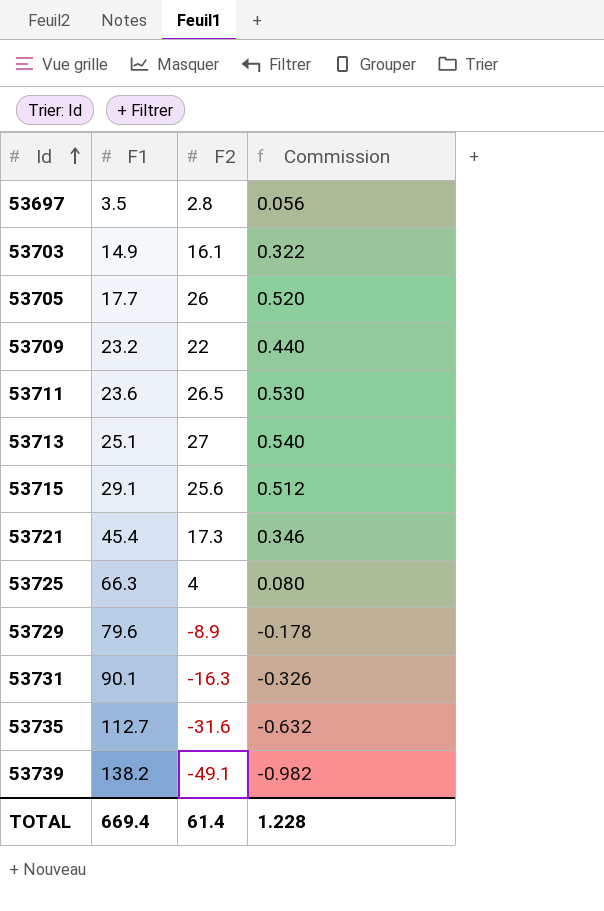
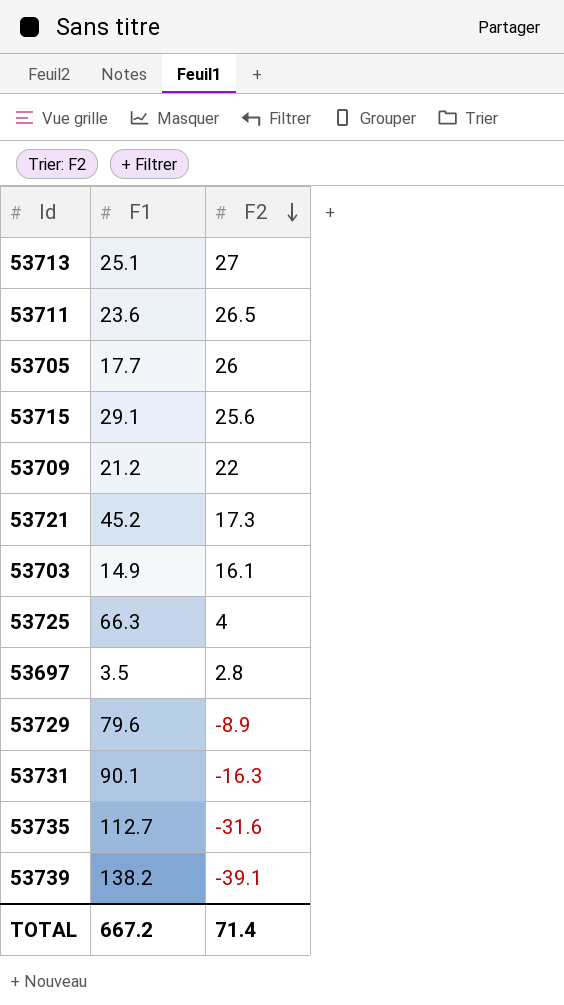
row order: Id ascending -> F2 descending
column Commission | formula: [F2] * 0.02 -> none
53709 | F1: 23.2 -> 21.2
53721 | F1: 45.4 -> 45.2
53739 | F2: -49.1 -> -39.1
TOTAL | F1: 669.4 -> 667.2
TOTAL | F2: 61.4 -> 71.4

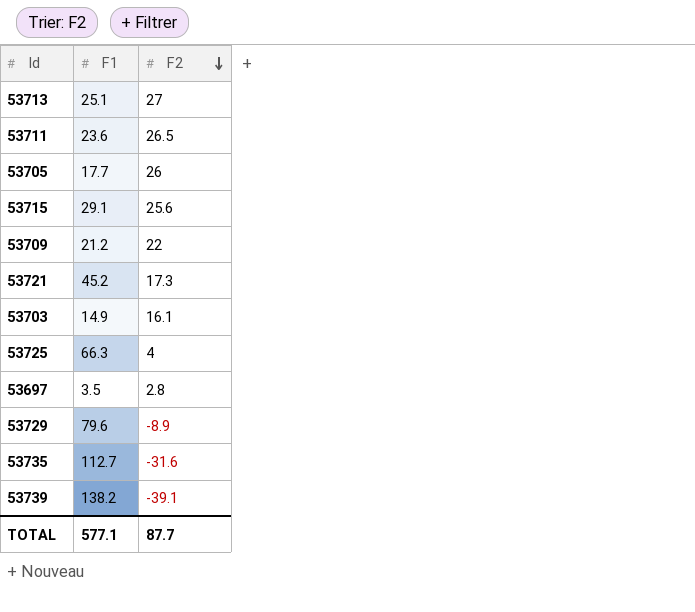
row 53731: 90.1 | -16.3 -> none
TOTAL | F1: 667.2 -> 577.1
TOTAL | F2: 71.4 -> 87.7

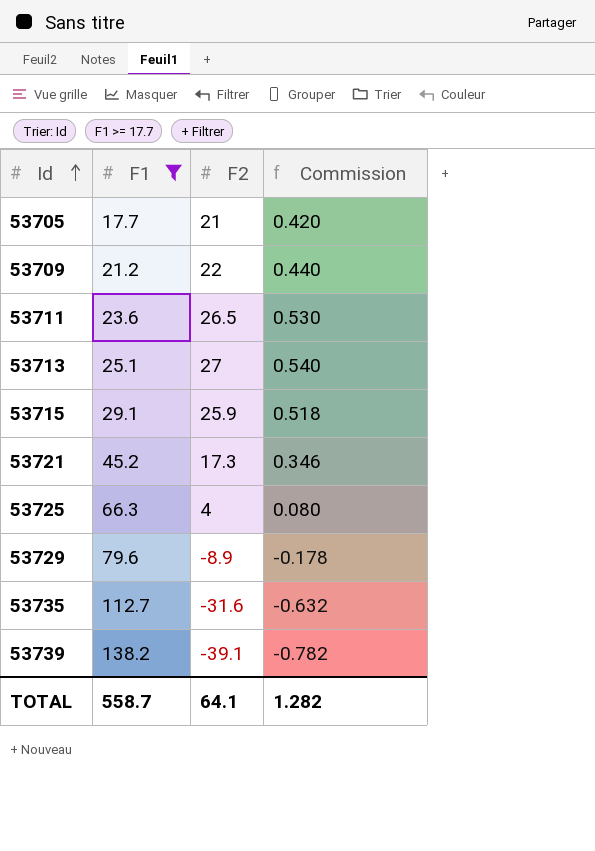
filter: none -> F1 >= 17.7
row order: F2 descending -> Id ascending
column Commission | formula: none -> [F2] * 0.02
53705 | F2: 26 -> 21
53715 | F2: 25.6 -> 25.9
TOTAL | F1: 577.1 -> 558.7
TOTAL | F2: 87.7 -> 64.1

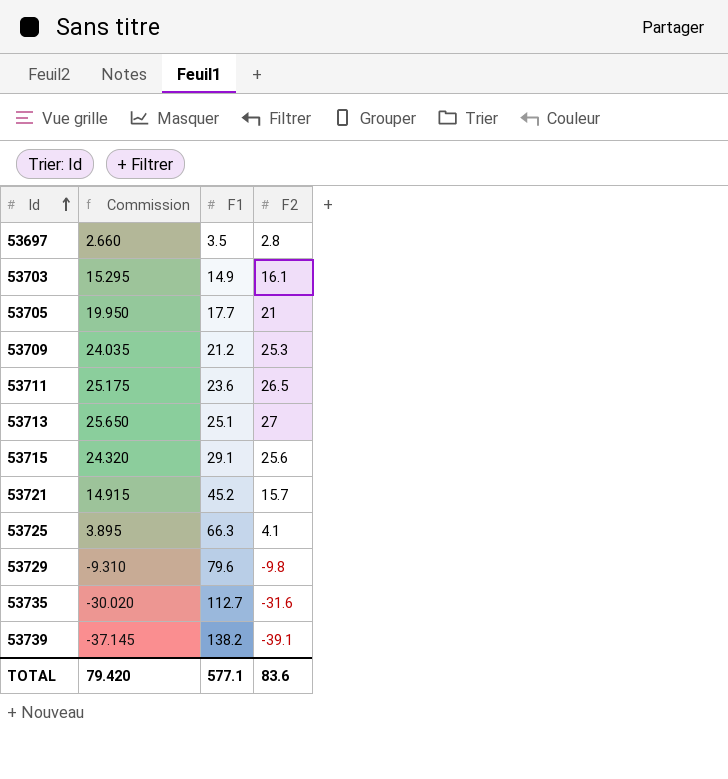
filter: F1 >= 17.7 -> none
column Commission | formula: [F2] * 0.02 -> [F2] * 0.95
column Commission | position: 4 -> 2
53709 | F2: 22 -> 25.3
53715 | F2: 25.9 -> 25.6
53721 | F2: 17.3 -> 15.7
53725 | F2: 4 -> 4.1
53729 | F2: -8.9 -> -9.8
TOTAL | Commission: 1.282 -> 79.420
TOTAL | F1: 558.7 -> 577.1
TOTAL | F2: 64.1 -> 83.6

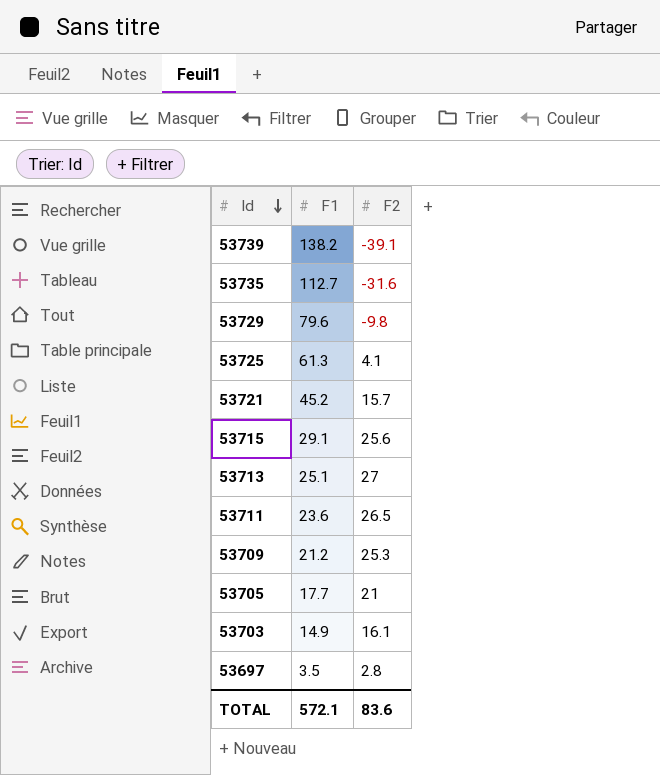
row order: Id ascending -> Id descending
column Commission | formula: [F2] * 0.95 -> none
53725 | F1: 66.3 -> 61.3
TOTAL | F1: 577.1 -> 572.1

